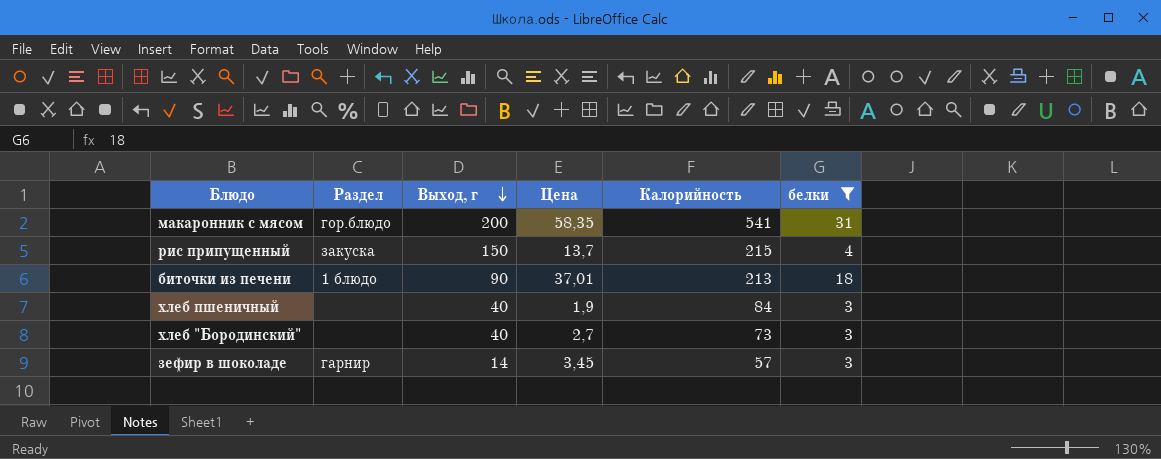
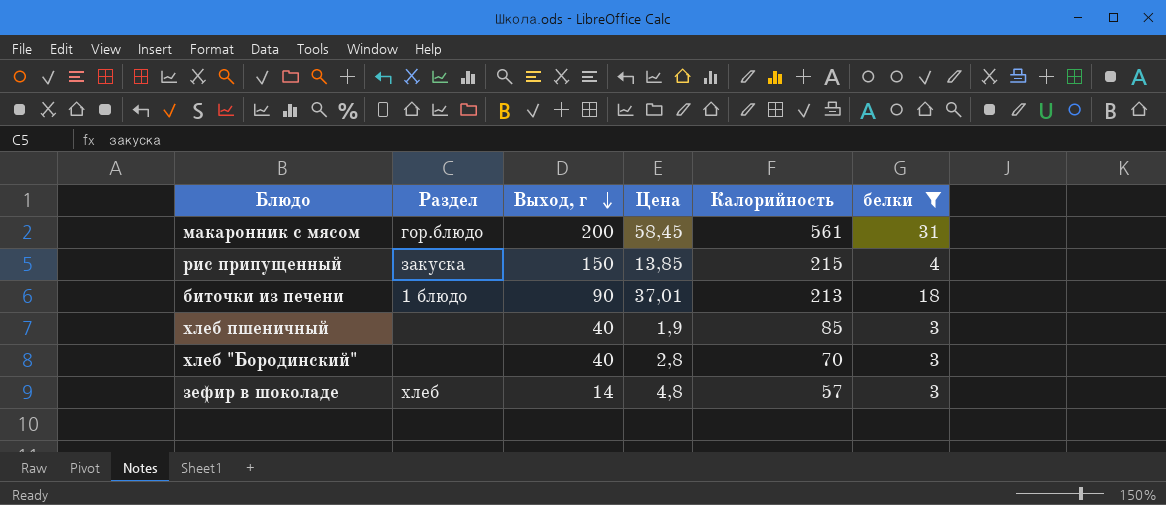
макаронник с мясом | Цена: 58,35 -> 58,45
макаронник с мясом | Калорийность: 541 -> 561
рис припущенный | Цена: 13,7 -> 13,85
хлеб пшеничный | Калорийность: 84 -> 85
хлеб "Бородинский" | Цена: 2,7 -> 2,8
хлеб "Бородинский" | Калорийность: 73 -> 70
зефир в шоколаде | Раздел: гарнир -> хлеб
зефир в шоколаде | Цена: 3,45 -> 4,8

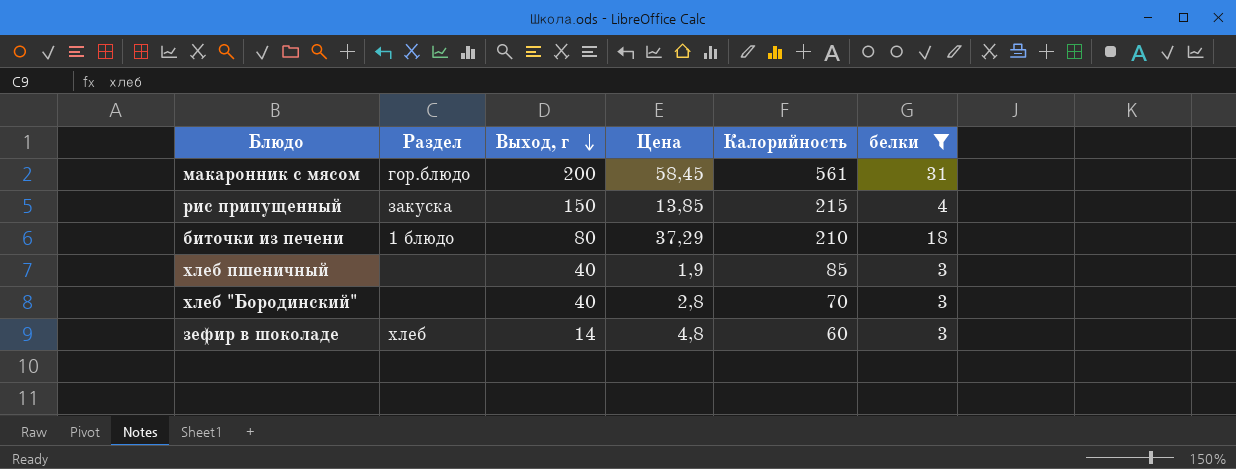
биточки из печени | Выход, г: 90 -> 80
биточки из печени | Цена: 37,01 -> 37,29
биточки из печени | Калорийность: 213 -> 210
зефир в шоколаде | Калорийность: 57 -> 60

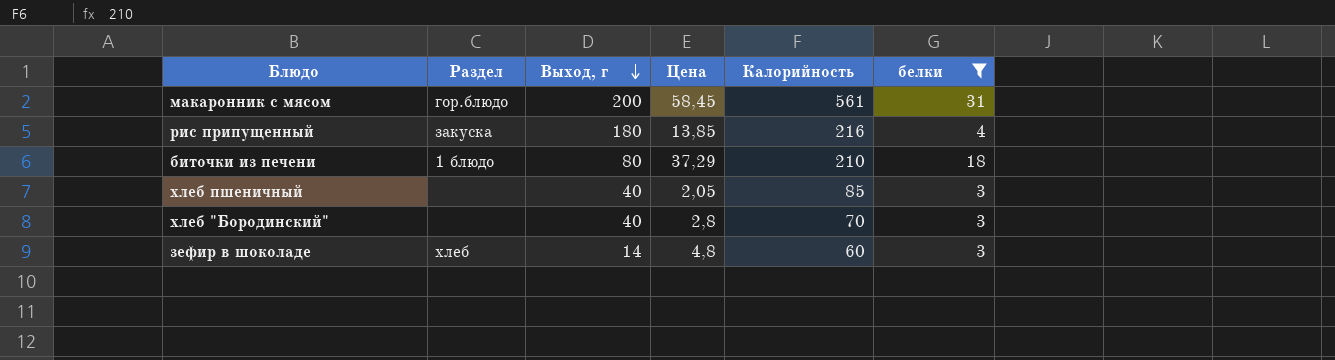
рис припущенный | Выход, г: 150 -> 180
рис припущенный | Калорийность: 215 -> 216
хлеб пшеничный | Цена: 1,9 -> 2,05

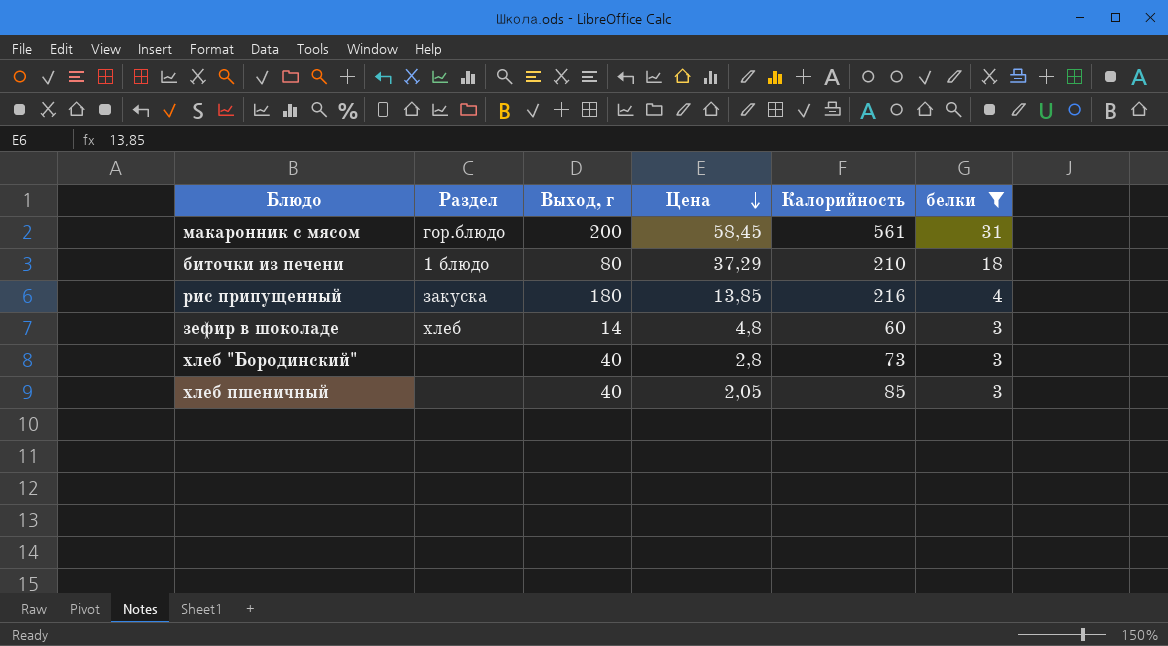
row order: Выход, г descending -> Цена descending
хлеб "Бородинский" | Калорийность: 70 -> 73

